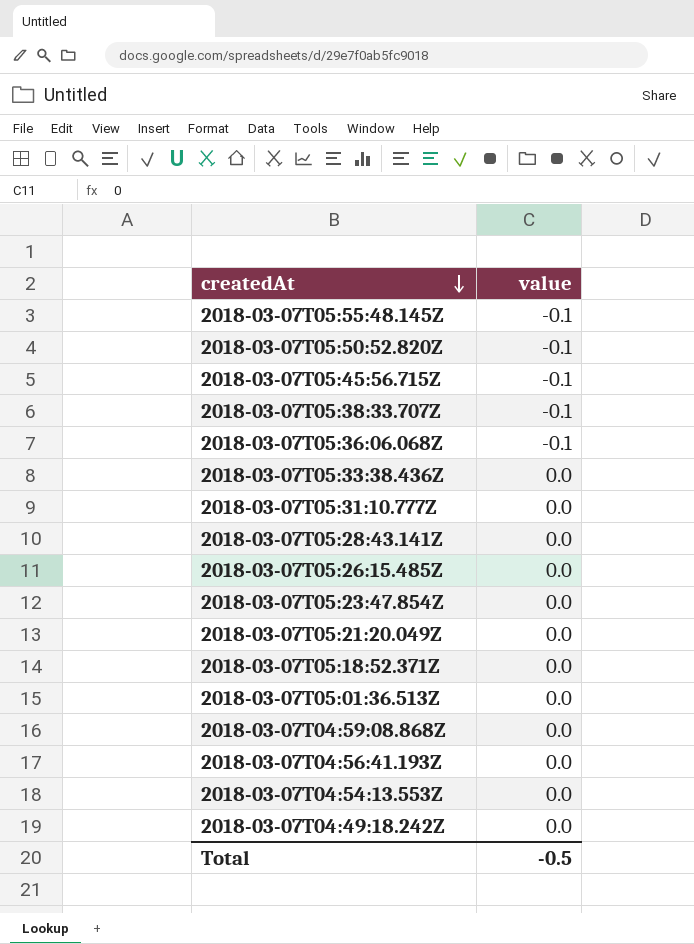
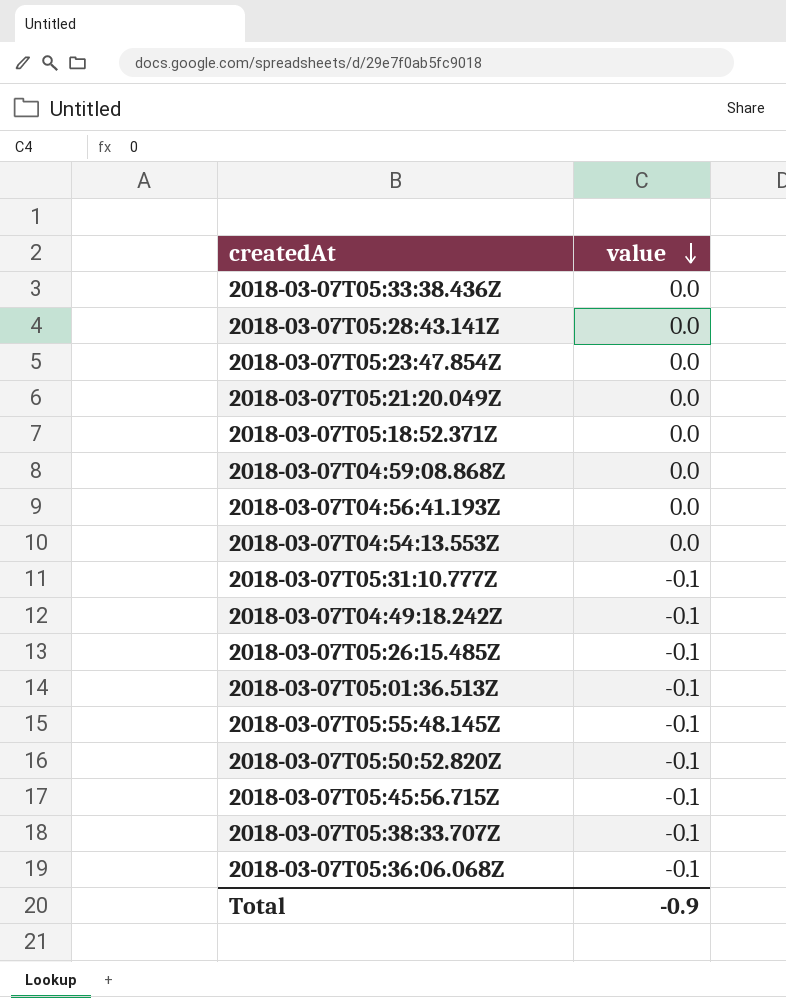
row order: createdAt descending -> value descending
2018-03-07T05:31:10.777Z | value: 0.0 -> -0.1
2018-03-07T04:49:18.242Z | value: 0.0 -> -0.1
2018-03-07T05:26:15.485Z | value: 0.0 -> -0.1
2018-03-07T05:01:36.513Z | value: 0.0 -> -0.1
Total | value: -0.5 -> -0.9

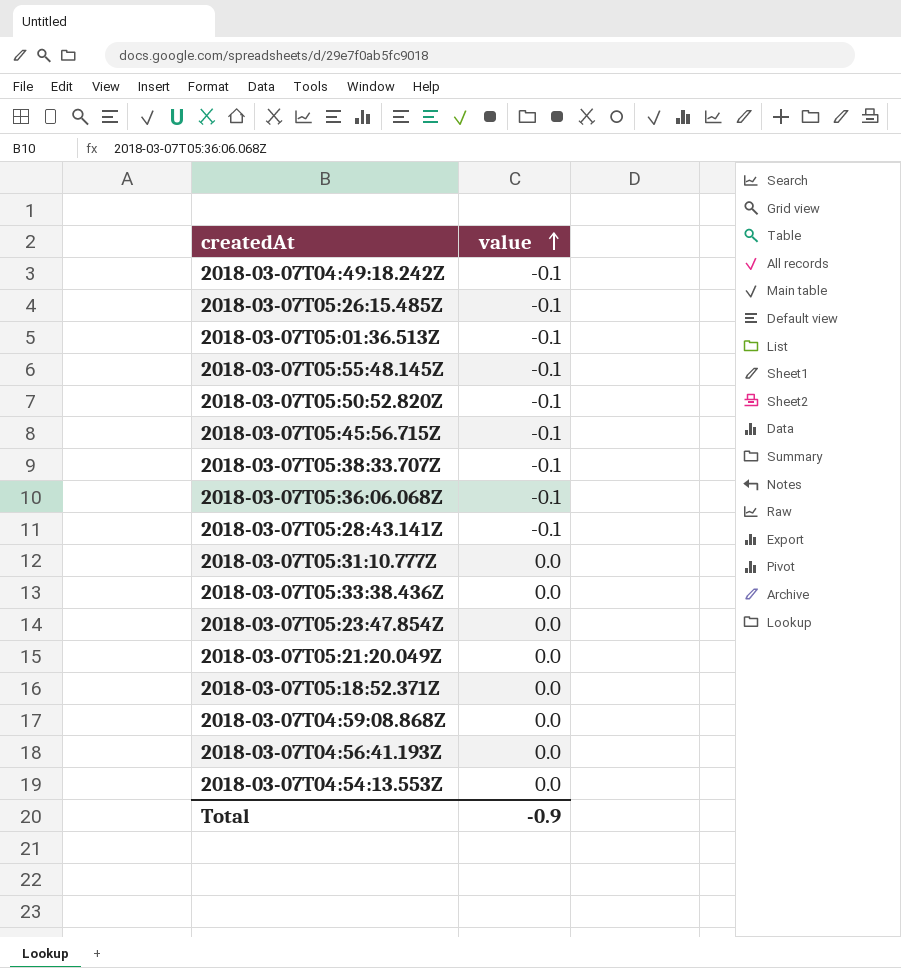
row order: value descending -> value ascending
2018-03-07T05:28:43.141Z | value: 0.0 -> -0.1
2018-03-07T05:31:10.777Z | value: -0.1 -> 0.0

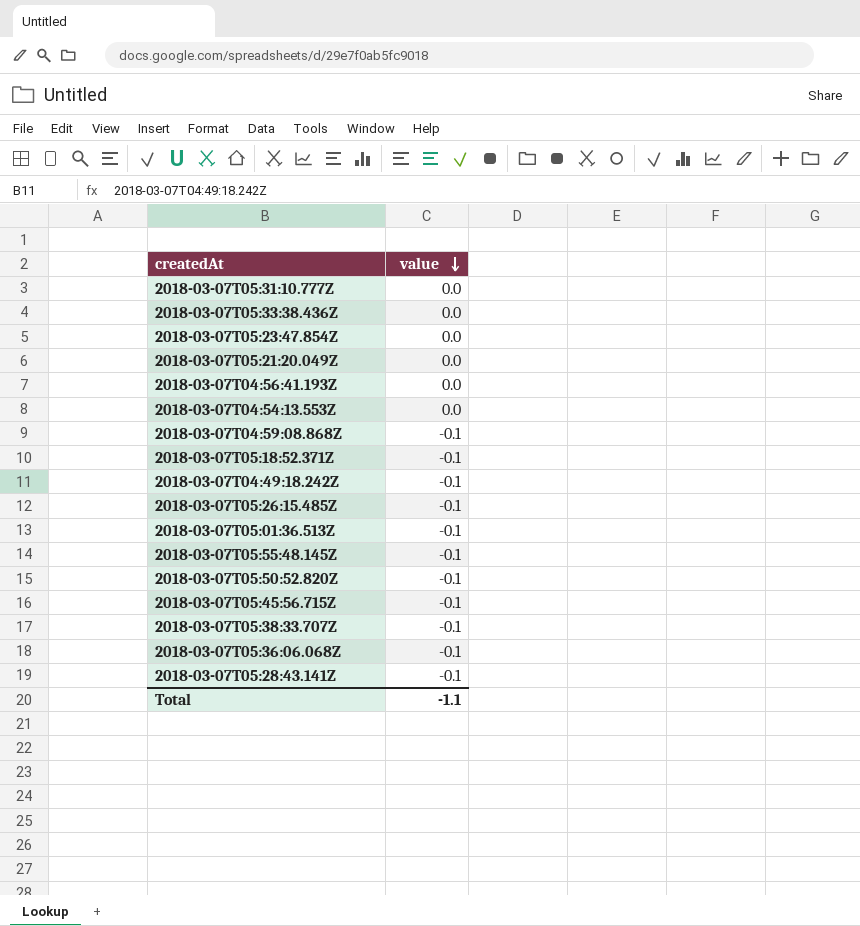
row order: value ascending -> value descending
2018-03-07T04:59:08.868Z | value: 0.0 -> -0.1
2018-03-07T05:18:52.371Z | value: 0.0 -> -0.1
Total | value: -0.9 -> -1.1

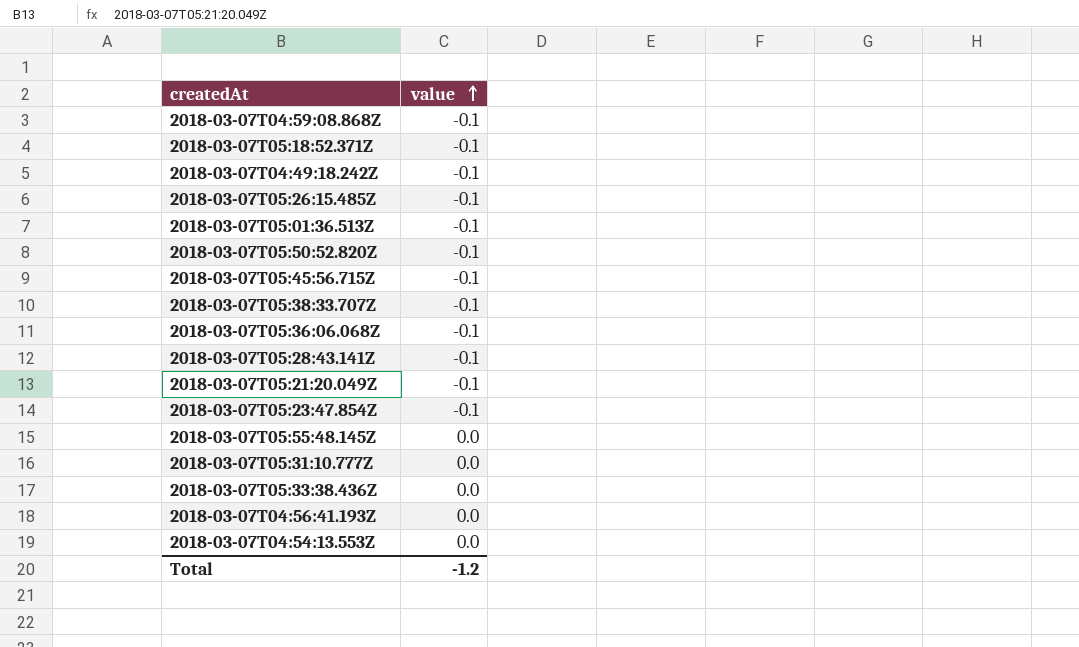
row order: value descending -> value ascending
2018-03-07T05:21:20.049Z | value: 0.0 -> -0.1
2018-03-07T05:23:47.854Z | value: 0.0 -> -0.1
2018-03-07T05:55:48.145Z | value: -0.1 -> 0.0
Total | value: -1.1 -> -1.2

